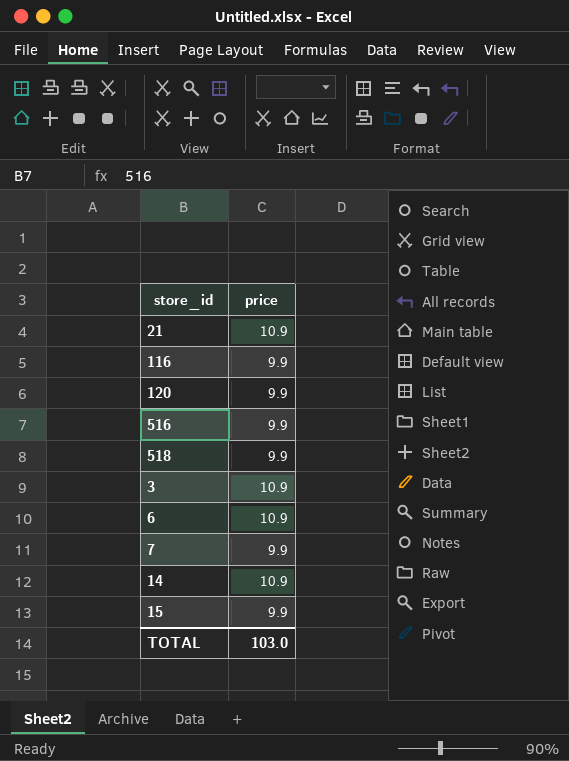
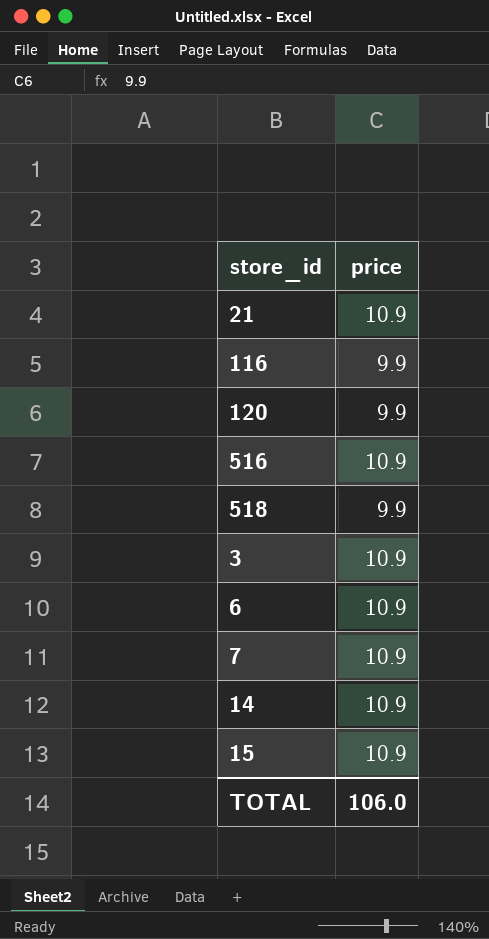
516 | price: 9.9 -> 10.9
7 | price: 9.9 -> 10.9
15 | price: 9.9 -> 10.9
TOTAL | price: 103.0 -> 106.0

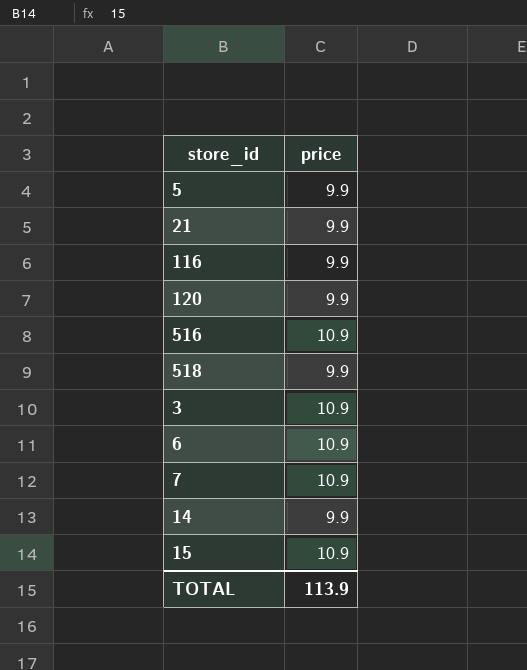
row 5: none -> 9.9
21 | price: 10.9 -> 9.9
14 | price: 10.9 -> 9.9
TOTAL | price: 106.0 -> 113.9

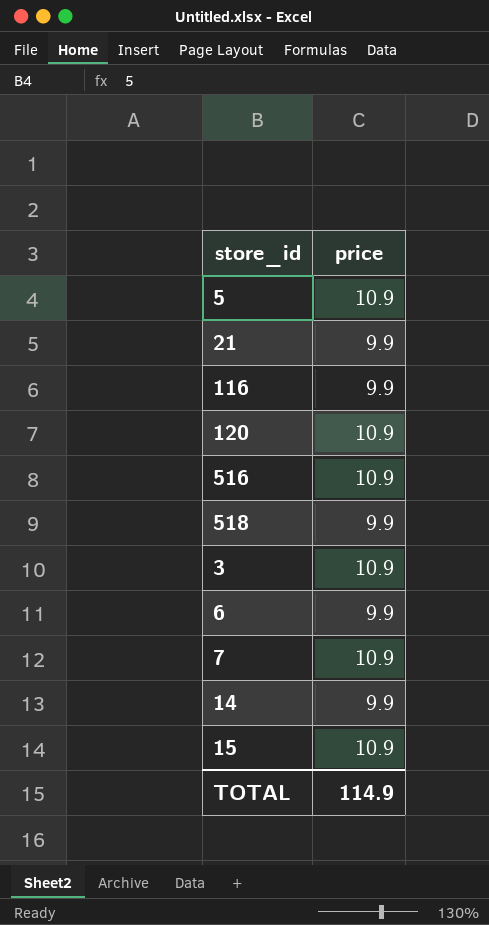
5 | price: 9.9 -> 10.9
120 | price: 9.9 -> 10.9
6 | price: 10.9 -> 9.9
TOTAL | price: 113.9 -> 114.9

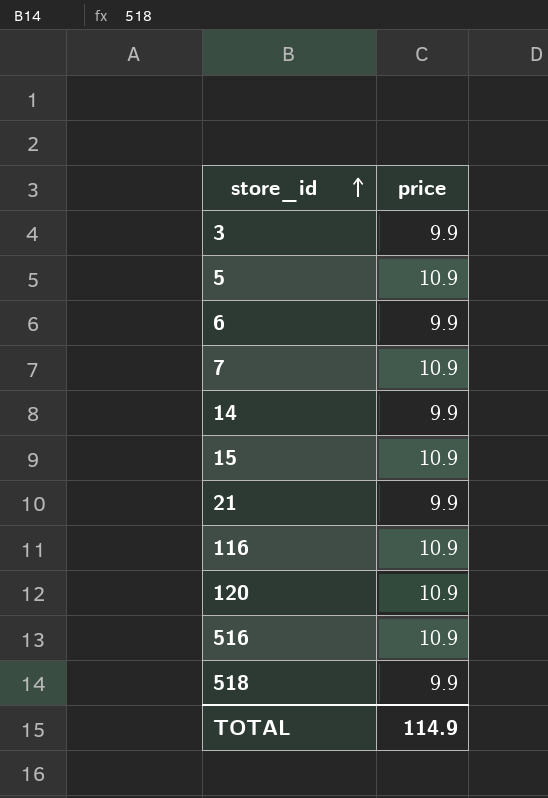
row order: none -> store_id ascending
3 | price: 10.9 -> 9.9
116 | price: 9.9 -> 10.9

